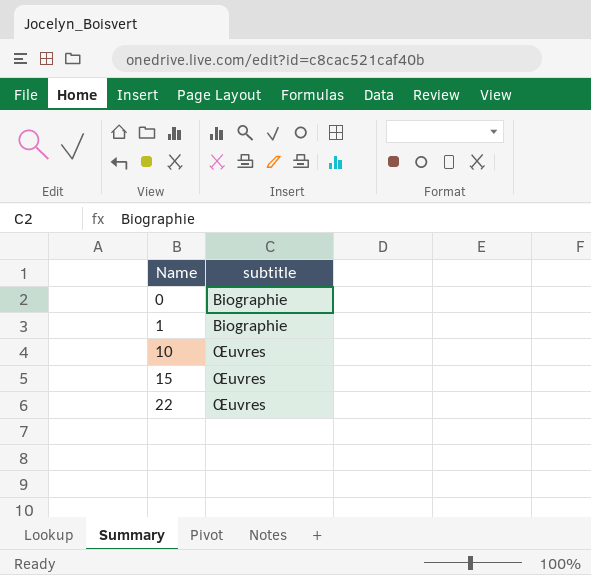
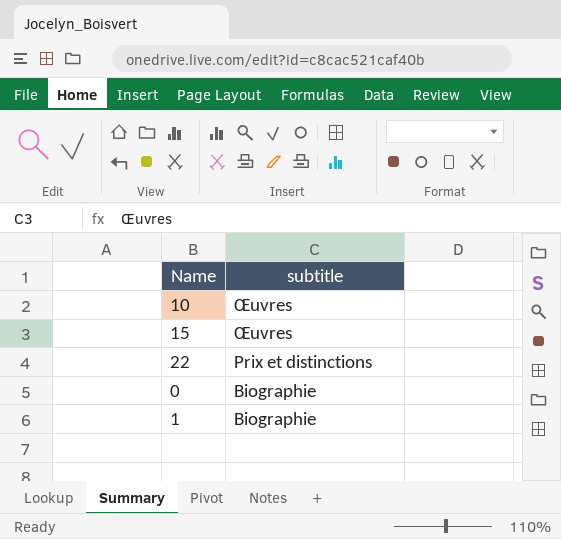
row order: Name ascending -> subtitle descending
22 | subtitle: Œuvres -> Prix et distinctions

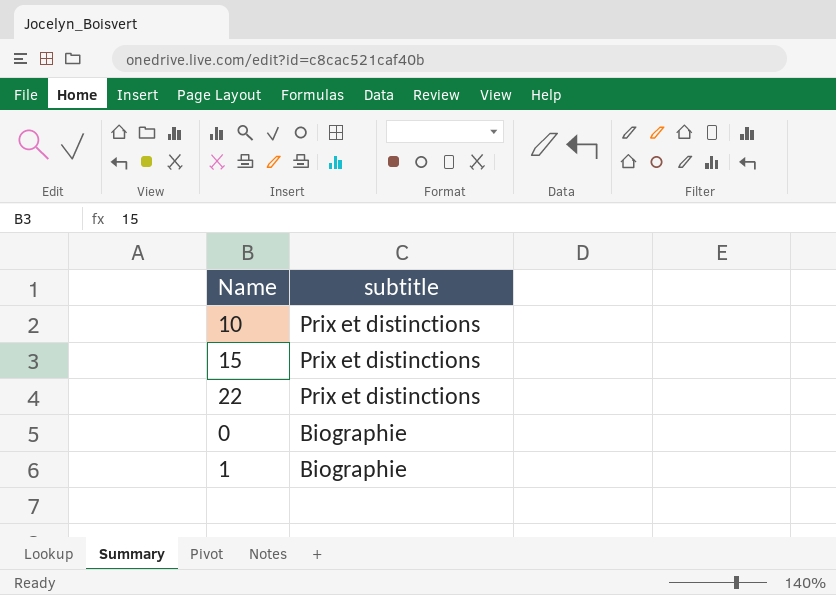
10 | subtitle: Œuvres -> Prix et distinctions
15 | subtitle: Œuvres -> Prix et distinctions

